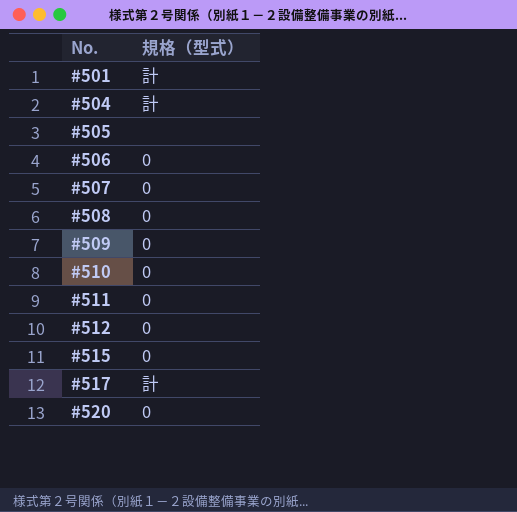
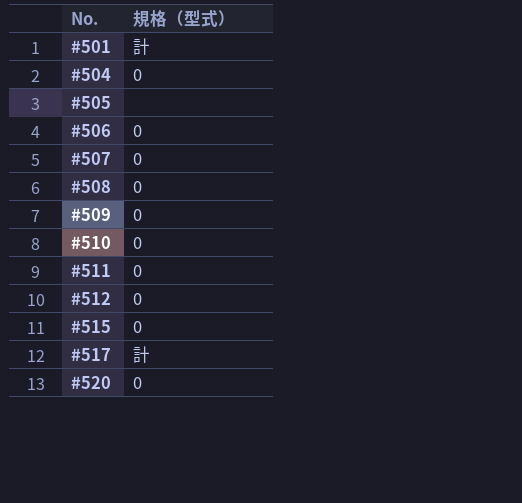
#504 | 規格（型式）: 計 -> 0

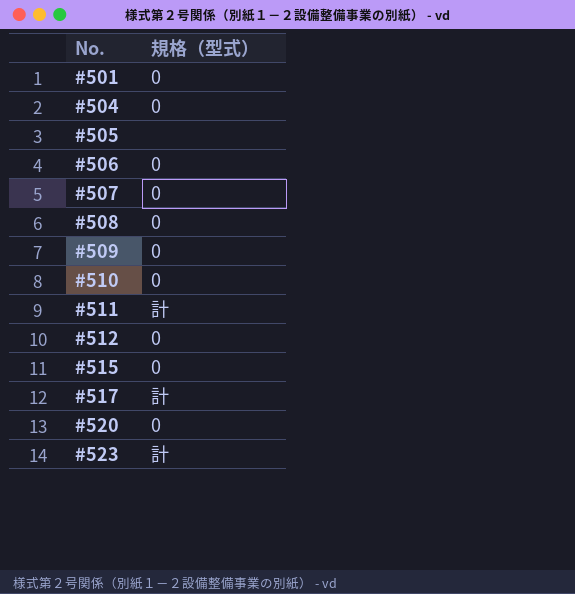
#501 | 規格（型式）: 計 -> 0
#511 | 規格（型式）: 0 -> 計
row #523: none -> 計

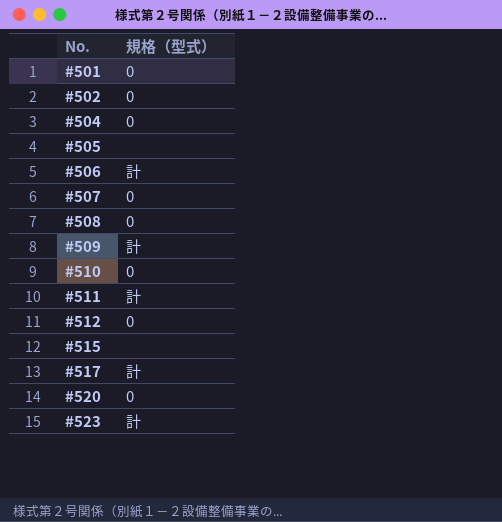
row #502: none -> 0
#506 | 規格（型式）: 0 -> 計
#509 | 規格（型式）: 0 -> 計
#515 | 規格（型式）: 0 -> none

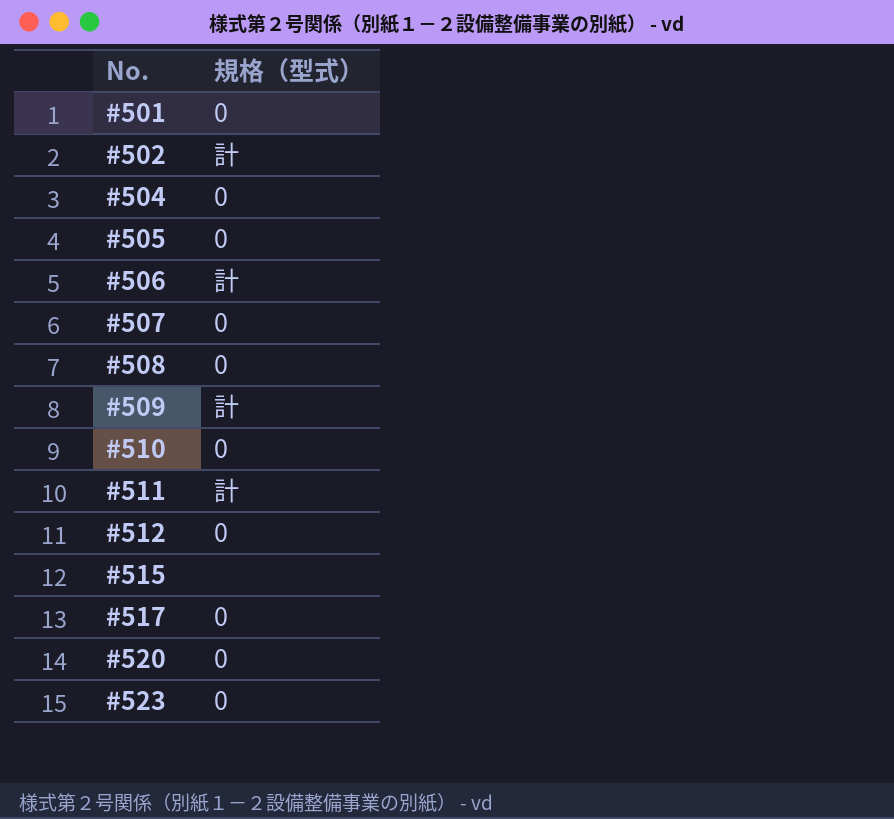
#502 | 規格（型式）: 0 -> 計
#505 | 規格（型式）: none -> 0
#517 | 規格（型式）: 計 -> 0
#523 | 規格（型式）: 計 -> 0

